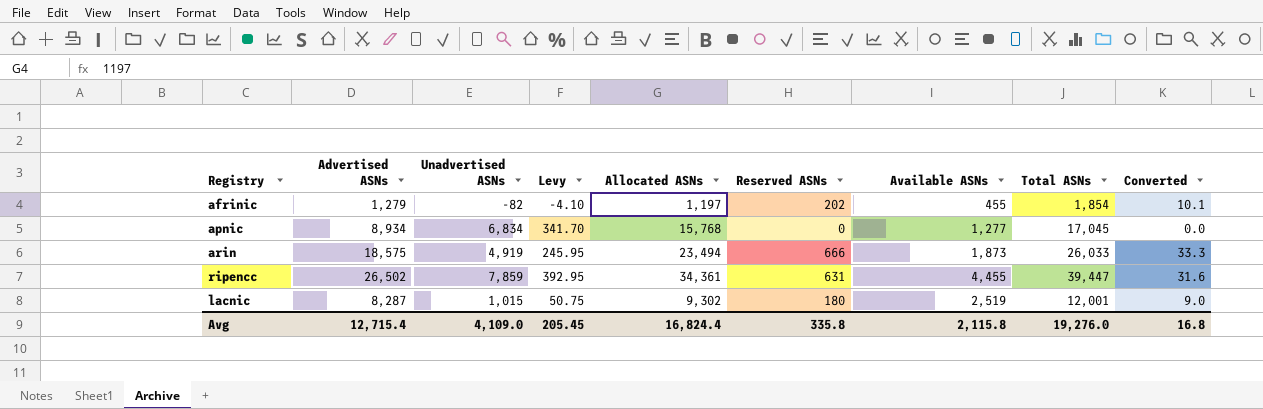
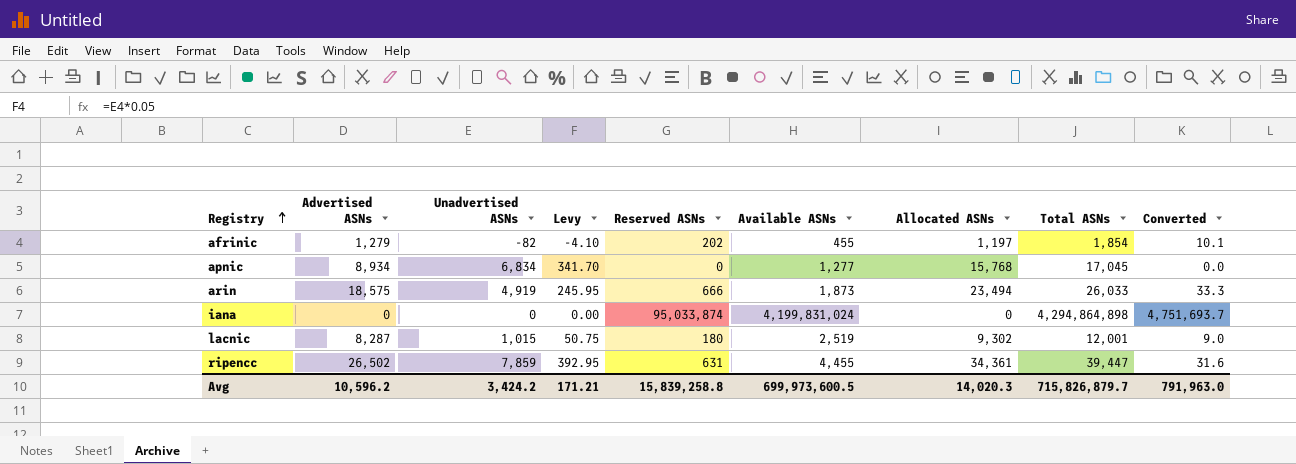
row order: none -> Registry ascending
column Allocated ASNs | position: 5 -> 7
row iana: none -> 0 | 0 | 0.00 | 95,033,874 | 4,199,831,024 | 0 | 4,294,864,898 | 4,751,693.7
Avg | Advertised ASNs: 12,715.4 -> 10,596.2
Avg | Unadvertised ASNs: 4,109.0 -> 3,424.2
Avg | Levy: 205.45 -> 171.21
Avg | Reserved ASNs: 335.8 -> 15,839,258.8
Avg | Available ASNs: 2,115.8 -> 699,973,600.5
Avg | Allocated ASNs: 16,824.4 -> 14,020.3
Avg | Total ASNs: 19,276.0 -> 715,826,879.7
Avg | Converted: 16.8 -> 791,963.0

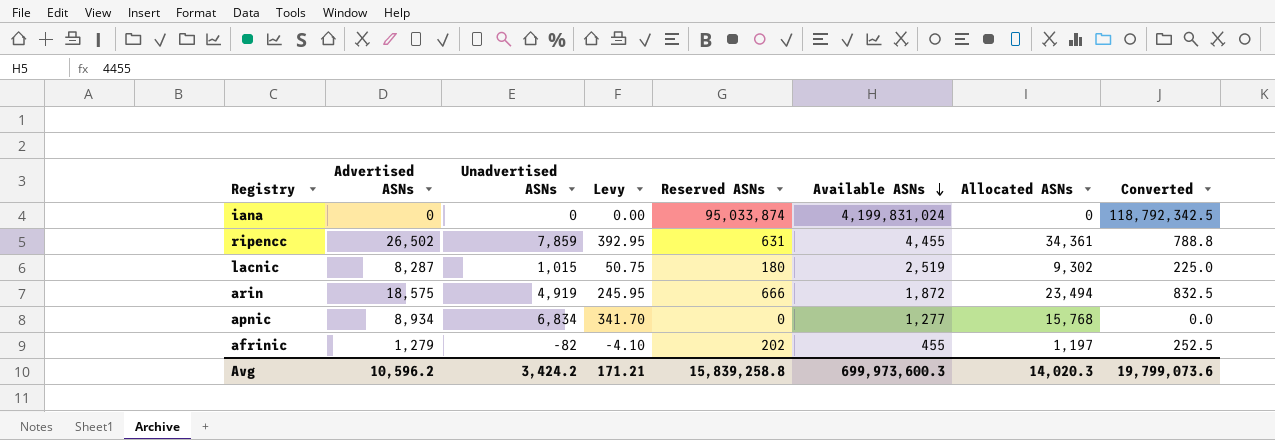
row order: Registry ascending -> Available ASNs descending
column Total ASNs | formula: [Reserved ASNs] + [Available ASNs] + [Allocated ASNs] -> none
column Converted | formula: [Reserved ASNs] * 0.05 -> [Reserved ASNs] * 1.25
arin | Available ASNs: 1,873 -> 1,872
Avg | Available ASNs: 699,973,600.5 -> 699,973,600.3
Avg | Converted: 791,963.0 -> 19,799,073.6

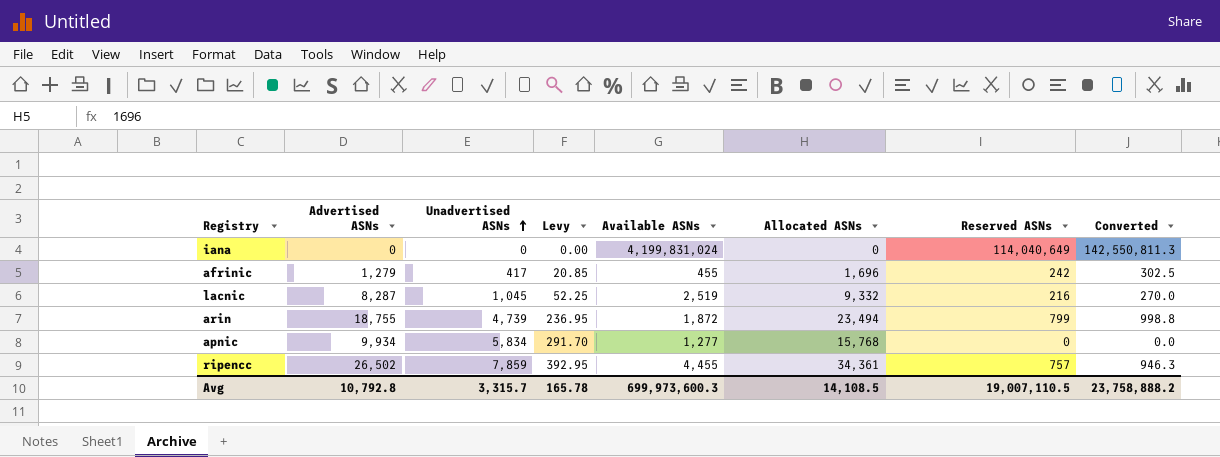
row order: Available ASNs descending -> Unadvertised ASNs ascending
column Reserved ASNs | position: 5 -> 7
iana | Reserved ASNs: 95,033,874 -> 114,040,649
iana | Converted: 118,792,342.5 -> 142,550,811.3
afrinic | Unadvertised ASNs: -82 -> 417
afrinic | Levy: -4.10 -> 20.85
afrinic | Allocated ASNs: 1,197 -> 1,696
afrinic | Reserved ASNs: 202 -> 242
afrinic | Converted: 252.5 -> 302.5
lacnic | Unadvertised ASNs: 1,015 -> 1,045
lacnic | Levy: 50.75 -> 52.25
lacnic | Allocated ASNs: 9,302 -> 9,332
lacnic | Reserved ASNs: 180 -> 216
lacnic | Converted: 225.0 -> 270.0
arin | Advertised ASNs: 18,575 -> 18,755
arin | Unadvertised ASNs: 4,919 -> 4,739
arin | Levy: 245.95 -> 236.95
arin | Reserved ASNs: 666 -> 799
arin | Converted: 832.5 -> 998.8
apnic | Advertised ASNs: 8,934 -> 9,934
apnic | Unadvertised ASNs: 6,834 -> 5,834
apnic | Levy: 341.70 -> 291.70
ripencc | Reserved ASNs: 631 -> 757
ripencc | Converted: 788.8 -> 946.3
Avg | Advertised ASNs: 10,596.2 -> 10,792.8
Avg | Unadvertised ASNs: 3,424.2 -> 3,315.7
Avg | Levy: 171.21 -> 165.78
Avg | Allocated ASNs: 14,020.3 -> 14,108.5
Avg | Reserved ASNs: 15,839,258.8 -> 19,007,110.5
Avg | Converted: 19,799,073.6 -> 23,758,888.2

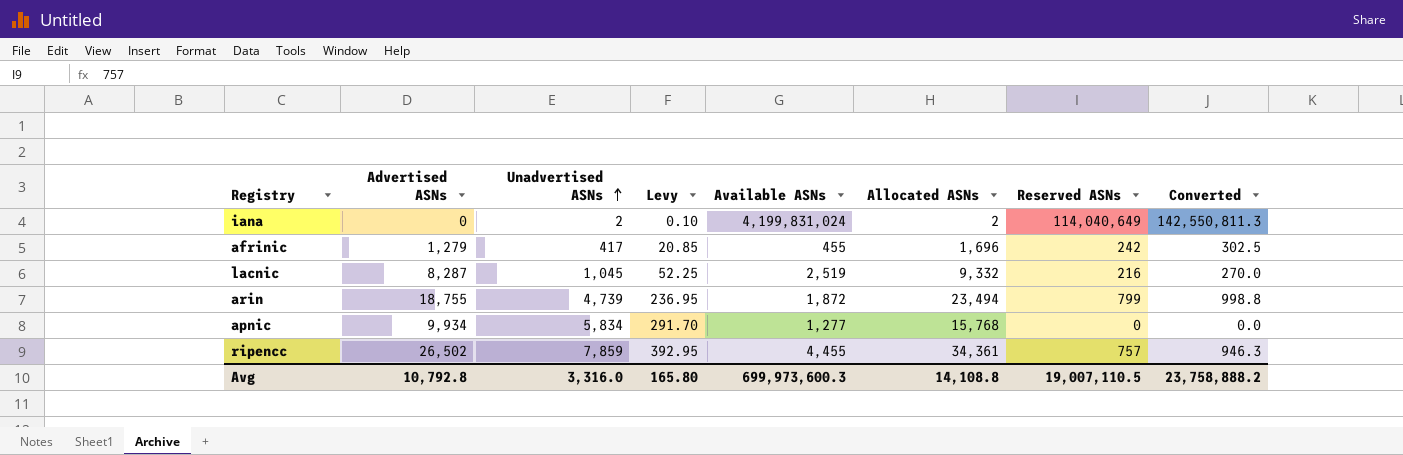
iana | Unadvertised ASNs: 0 -> 2
iana | Levy: 0.00 -> 0.10
iana | Allocated ASNs: 0 -> 2
Avg | Unadvertised ASNs: 3,315.7 -> 3,316.0
Avg | Levy: 165.78 -> 165.80
Avg | Allocated ASNs: 14,108.5 -> 14,108.8

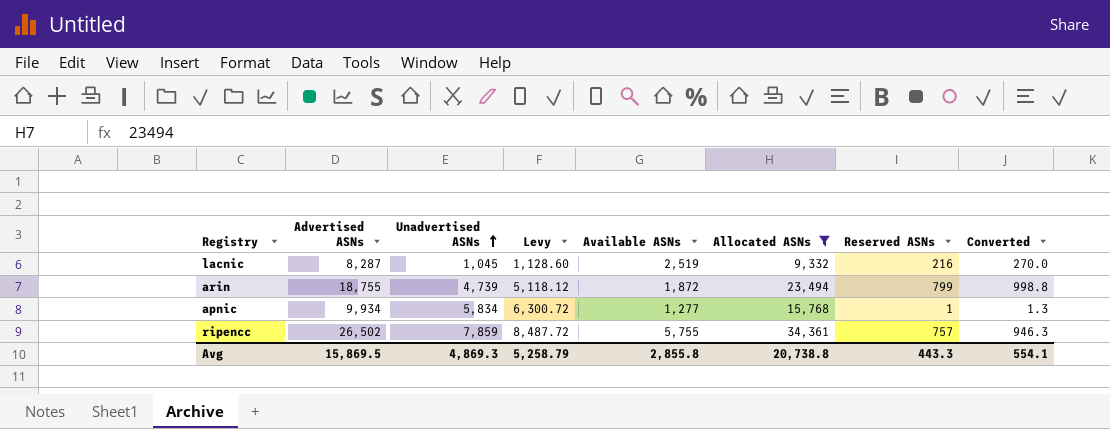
filter: none -> Allocated ASNs >= 9,332
column Levy | formula: [Unadvertised ASNs] * 0.05 -> [Unadvertised ASNs] * 1.08
apnic | Reserved ASNs: 0 -> 1
apnic | Converted: 0.0 -> 1.3
ripencc | Available ASNs: 4,455 -> 5,755
Avg | Advertised ASNs: 10,792.8 -> 15,869.5
Avg | Unadvertised ASNs: 3,316.0 -> 4,869.3
Avg | Levy: 165.80 -> 5,258.79
Avg | Available ASNs: 699,973,600.3 -> 2,855.8
Avg | Allocated ASNs: 14,108.8 -> 20,738.8
Avg | Reserved ASNs: 19,007,110.5 -> 443.3
Avg | Converted: 23,758,888.2 -> 554.1

